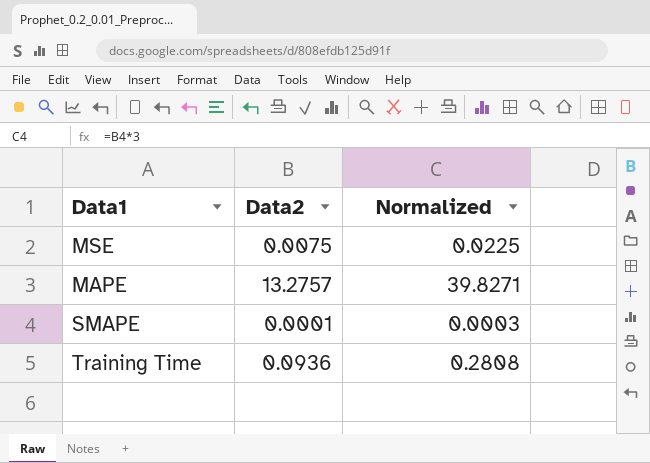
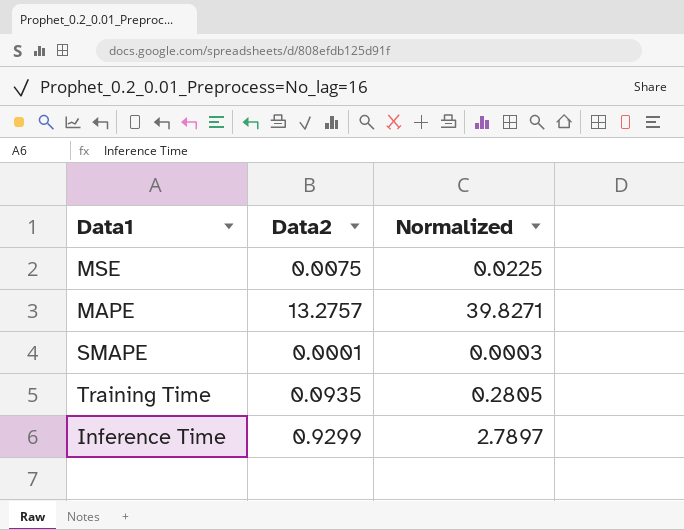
Training Time | Data2: 0.0936 -> 0.0935
Training Time | Normalized: 0.2808 -> 0.2805
row Inference Time: none -> 0.9299 | 2.7897

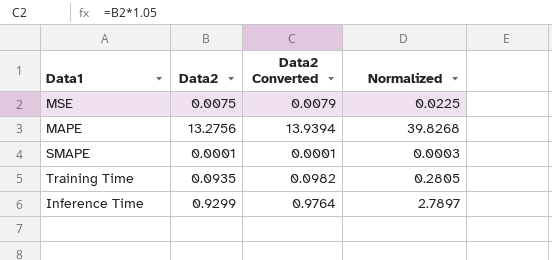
column Data2 Converted | formula: none -> [Data2] * 1.05
MAPE | Data2: 13.2757 -> 13.2756
MAPE | Normalized: 39.8271 -> 39.8268

